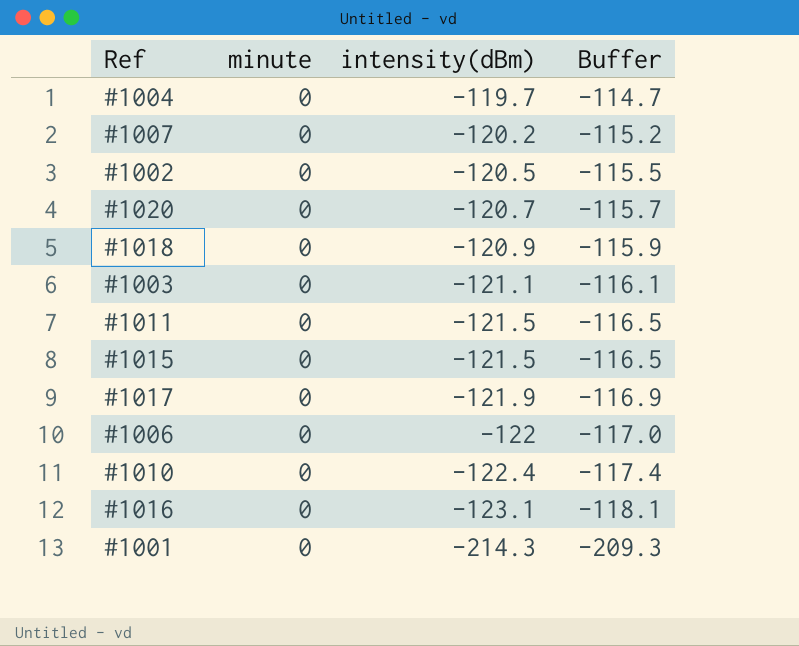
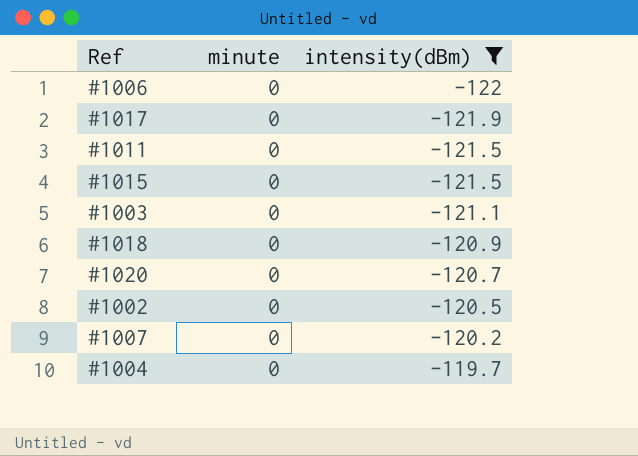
filter: none -> intensity(dBm) >= -122
row order: intensity(dBm) descending -> intensity(dBm) ascending
column Buffer | formula: [intensity(dBm)] + 5 -> none

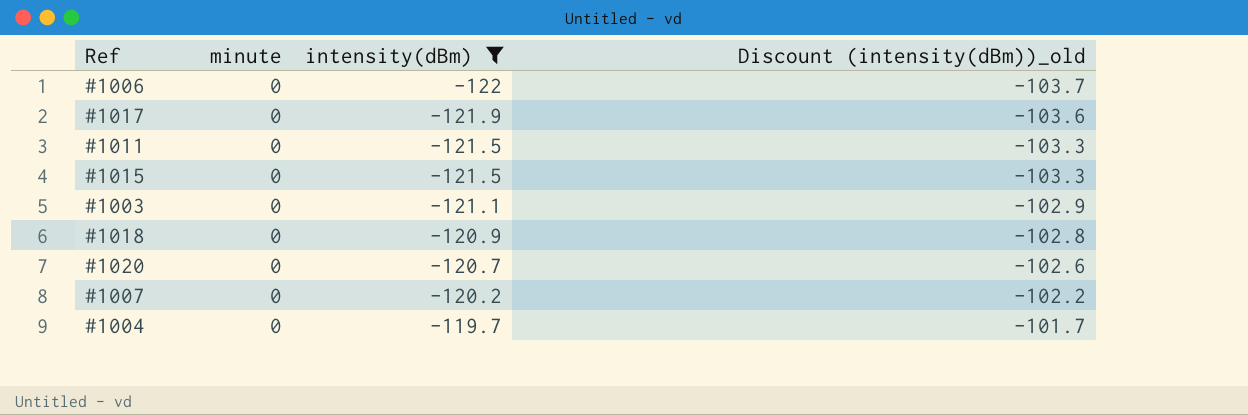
column Discount (intensity(dBm))_old | formula: none -> [intensity(dBm)] * 0.85
row #1002: 0 | -120.5 -> none

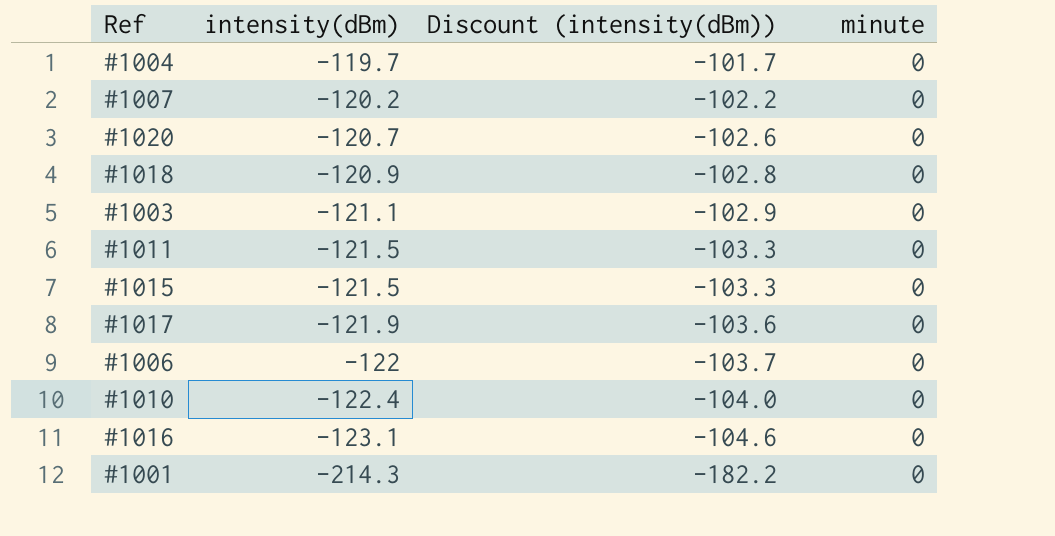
filter: intensity(dBm) >= -122 -> none
row order: intensity(dBm) ascending -> intensity(dBm) descending
column name: Discount (intensity(dBm))_old -> Discount (intensity(dBm))
column minute | position: 2 -> 4

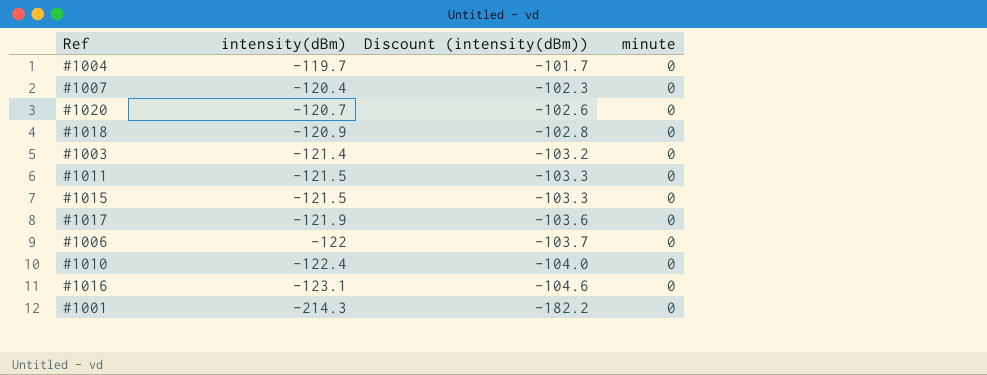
#1007 | intensity(dBm): -120.2 -> -120.4
#1007 | Discount (intensity(dBm)): -102.2 -> -102.3
#1003 | intensity(dBm): -121.1 -> -121.4
#1003 | Discount (intensity(dBm)): -102.9 -> -103.2

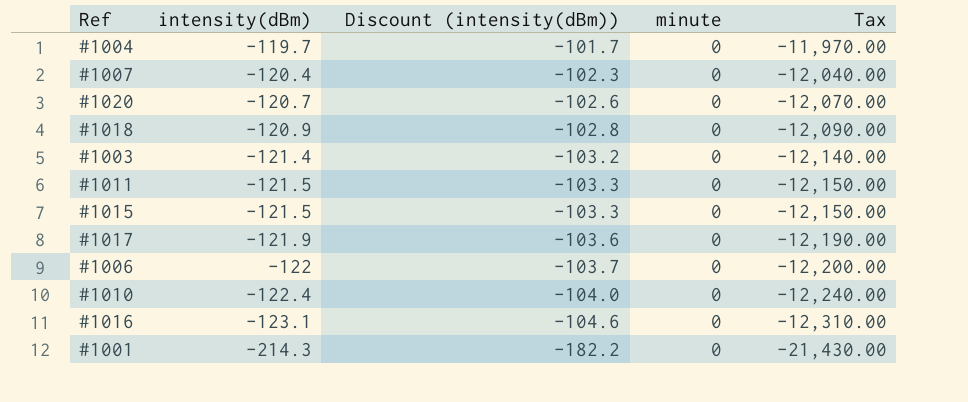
column Tax | formula: none -> [intensity(dBm)] * 100

